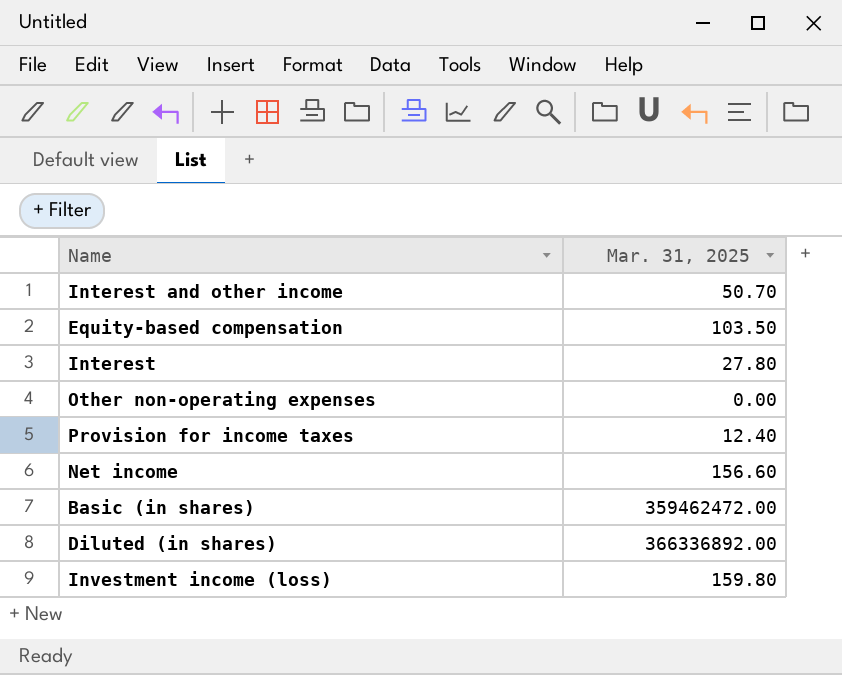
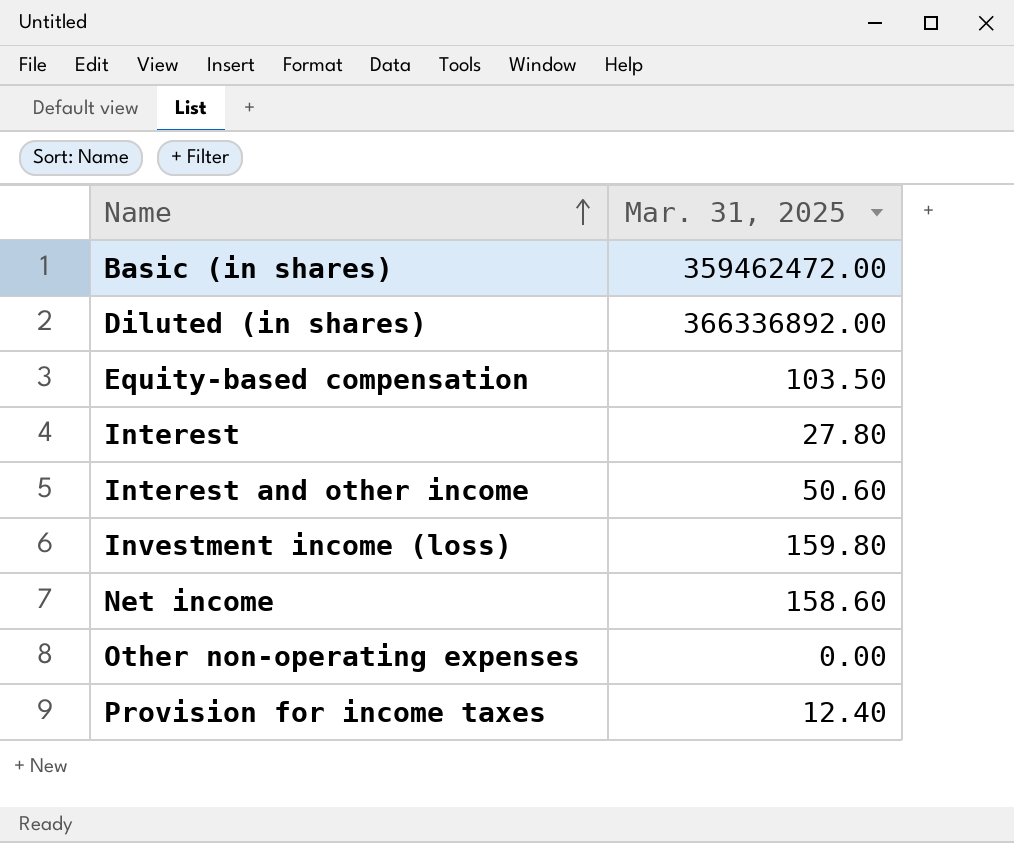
row order: none -> Name ascending
Interest and other income | Mar. 31, 2025: 50.70 -> 50.60
Net income | Mar. 31, 2025: 156.60 -> 158.60

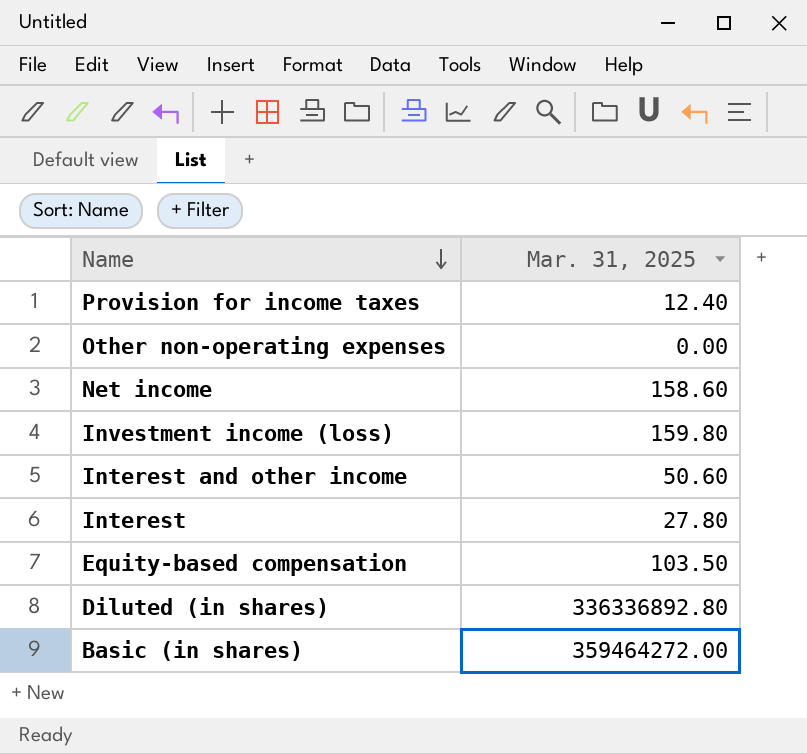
row order: Name ascending -> Name descending
Diluted (in shares) | Mar. 31, 2025: 366336892.00 -> 336336892.80
Basic (in shares) | Mar. 31, 2025: 359462472.00 -> 359464272.00

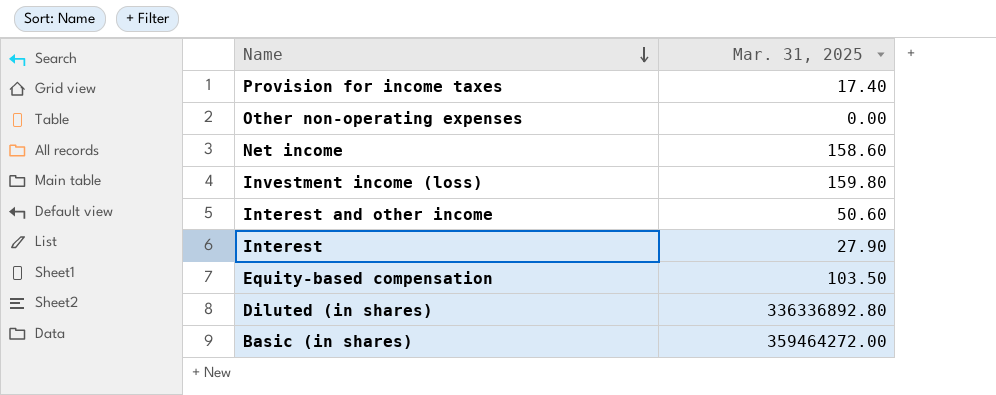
Provision for income taxes | Mar. 31, 2025: 12.40 -> 17.40
Interest | Mar. 31, 2025: 27.80 -> 27.90

